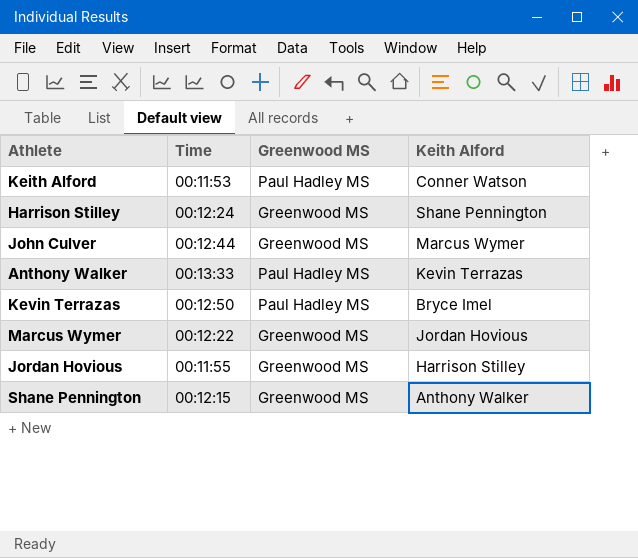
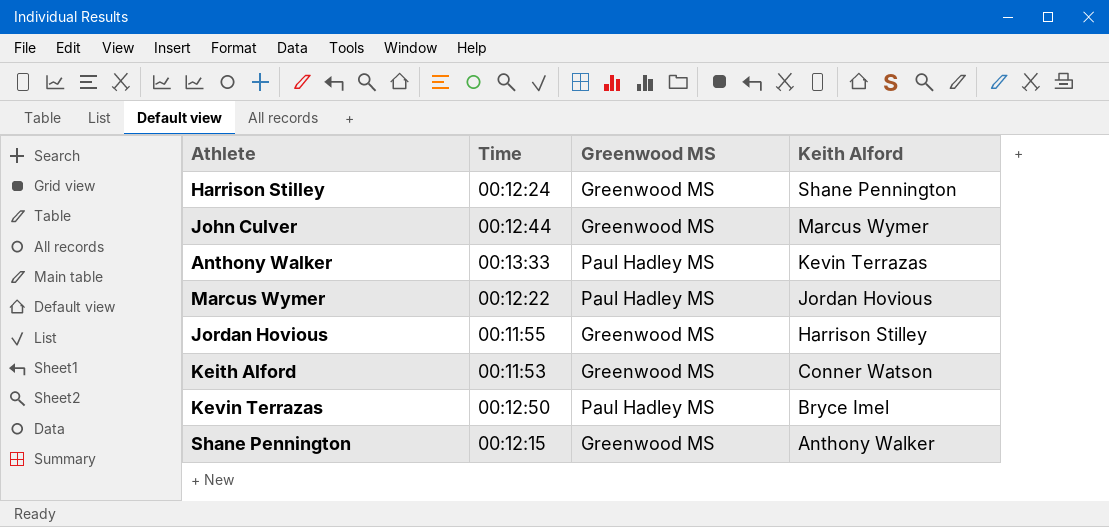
row order: none -> Keith Alford descending
Marcus Wymer | Greenwood MS: Greenwood MS -> Paul Hadley MS
Keith Alford | Greenwood MS: Paul Hadley MS -> Greenwood MS

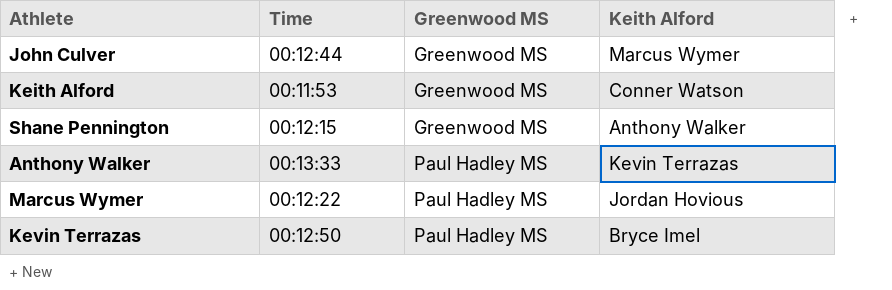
row order: Keith Alford descending -> Greenwood MS ascending
row Harrison Stilley: 00:12:24 | Greenwood MS | Shane Pennington -> none
row Jordan Hovious: 00:11:55 | Greenwood MS | Harrison Stilley -> none

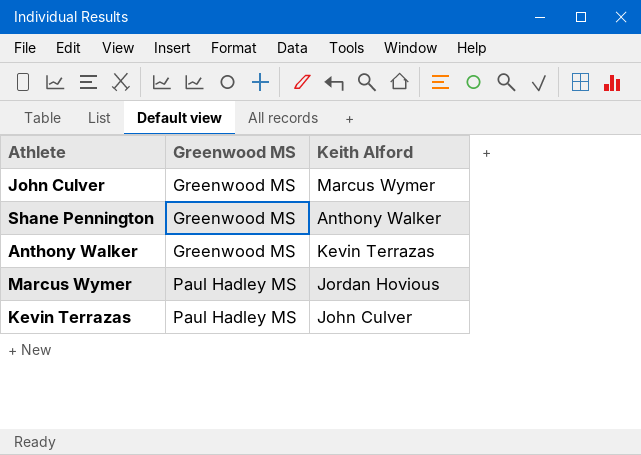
column Time | position: 2 -> none
row Keith Alford: 00:11:53 | Greenwood MS | Conner Watson -> none
Anthony Walker | Greenwood MS: Paul Hadley MS -> Greenwood MS
Kevin Terrazas | Keith Alford: Bryce Imel -> John Culver

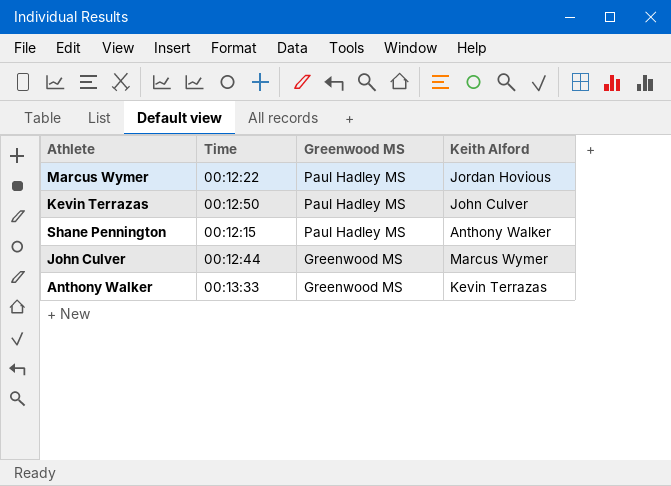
row order: Greenwood MS ascending -> Greenwood MS descending
column Time | position: none -> 2
Shane Pennington | Greenwood MS: Greenwood MS -> Paul Hadley MS

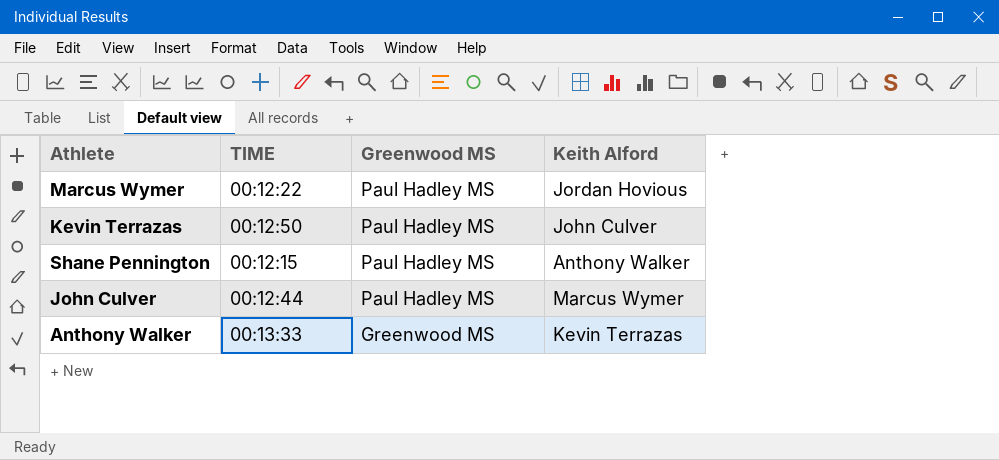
column name: Time -> TIME
John Culver | Greenwood MS: Greenwood MS -> Paul Hadley MS

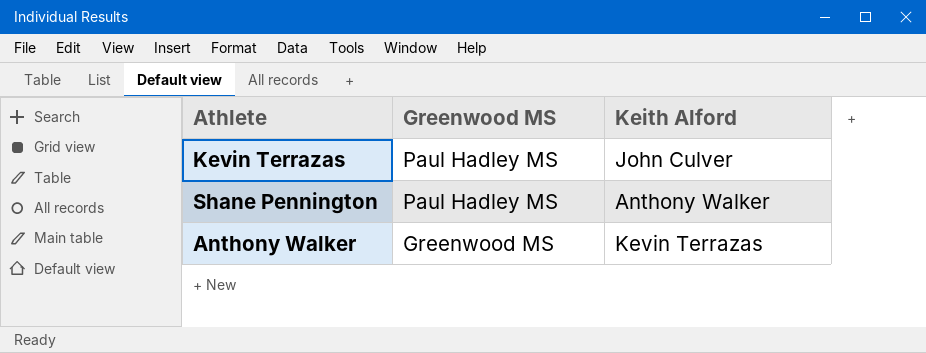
column TIME | position: 2 -> none
row Marcus Wymer: 00:12:22 | Paul Hadley MS | Jordan Hovious -> none
row John Culver: 00:12:44 | Paul Hadley MS | Marcus Wymer -> none

